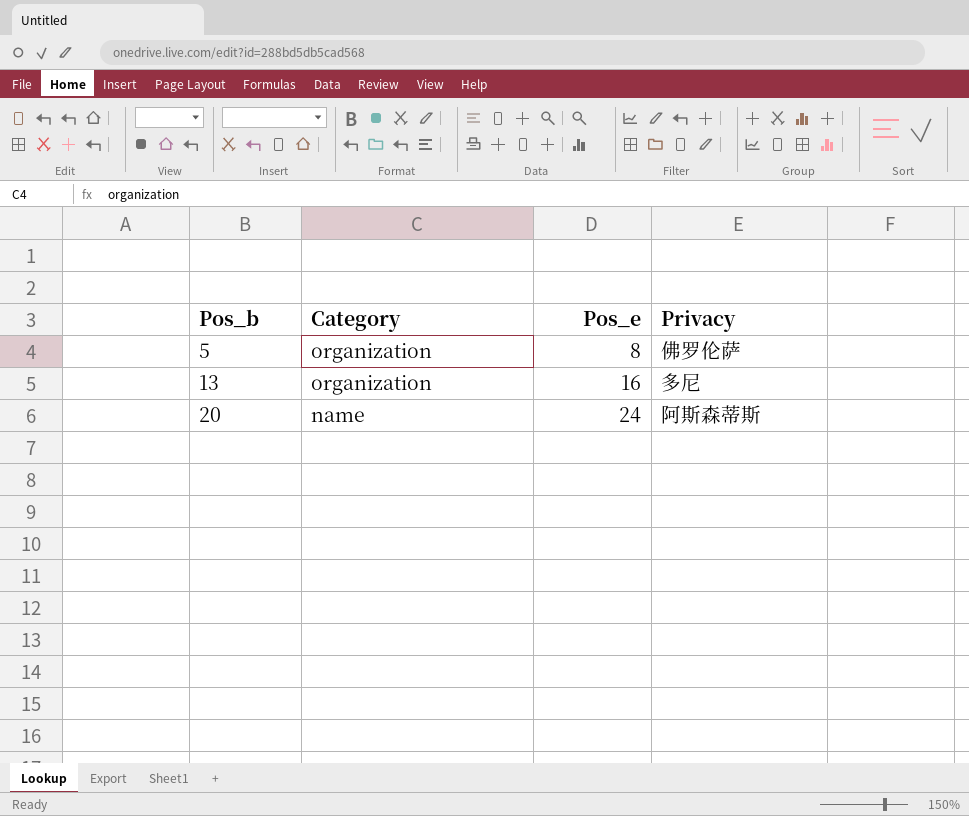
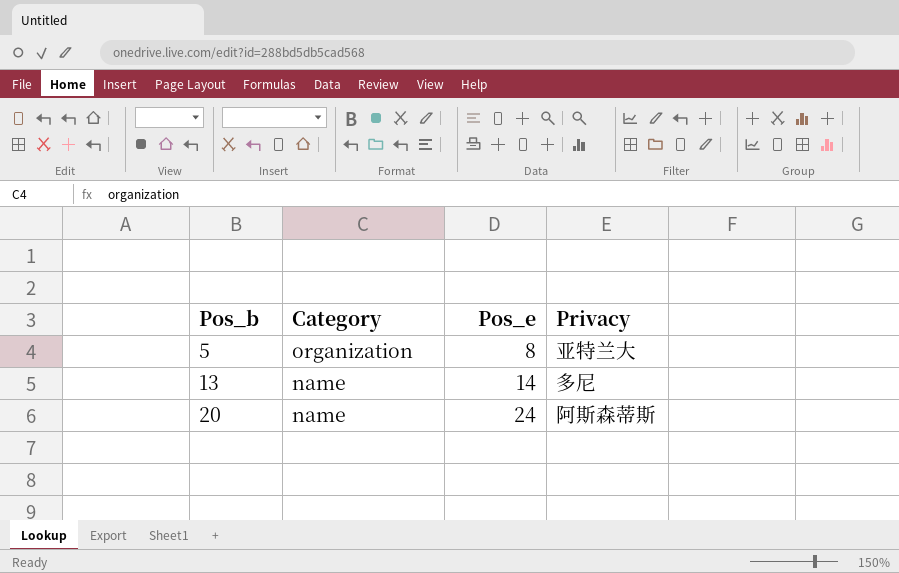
5 | Privacy: 佛罗伦萨 -> 亚特兰大
13 | Category: organization -> name
13 | Pos_e: 16 -> 14

